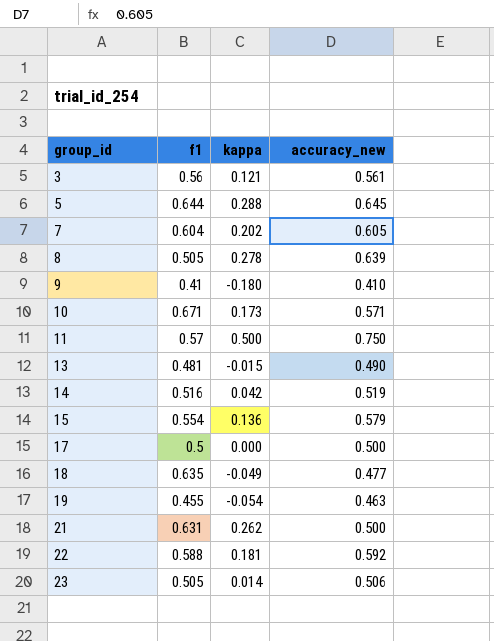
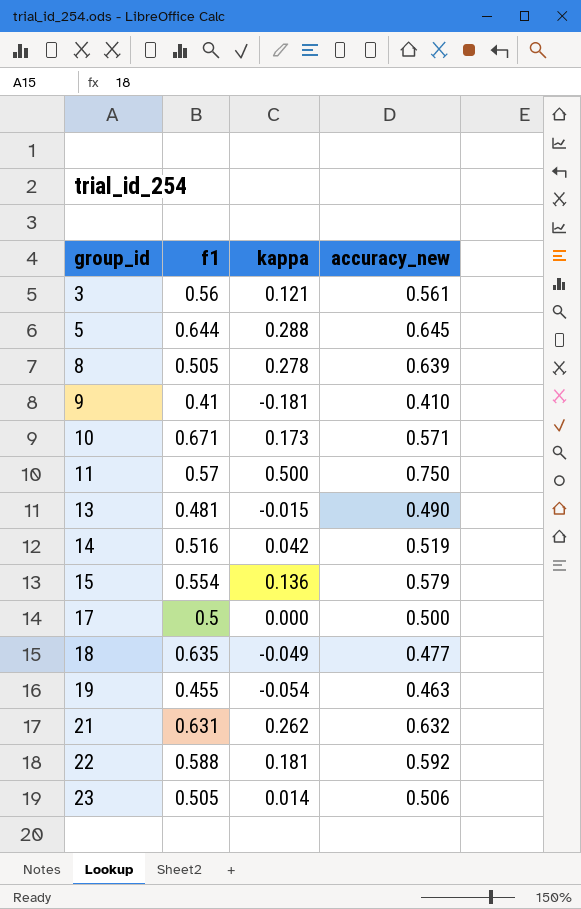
row 7: 0.604 | 0.202 | 0.605 -> none
9 | kappa: -0.180 -> -0.181
21 | accuracy_new: 0.500 -> 0.632

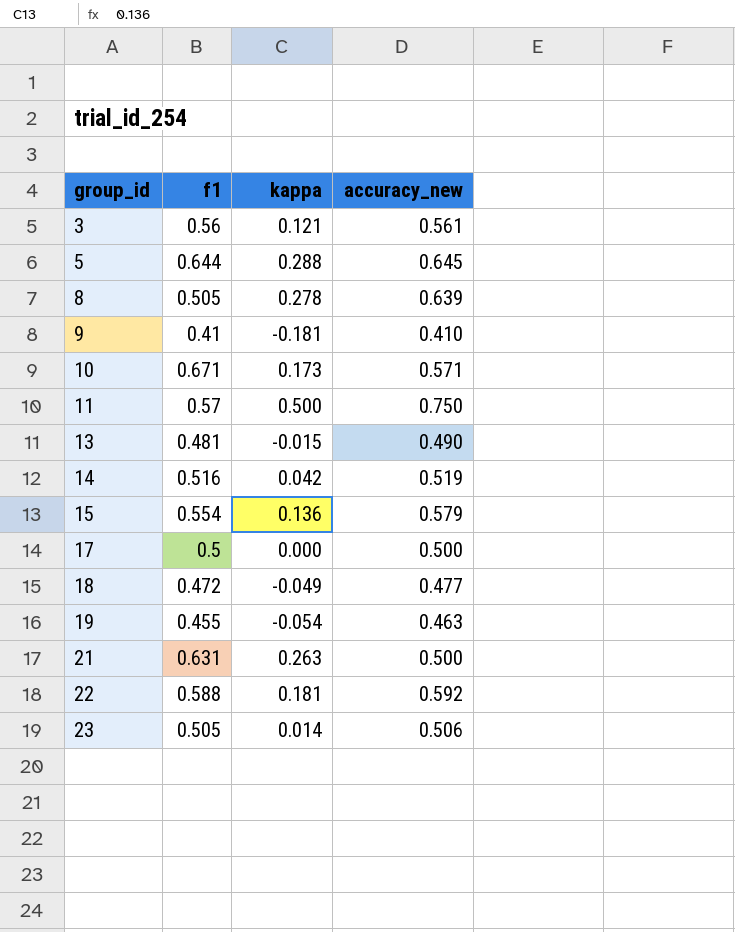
18 | f1: 0.635 -> 0.472
21 | kappa: 0.262 -> 0.263
21 | accuracy_new: 0.632 -> 0.500

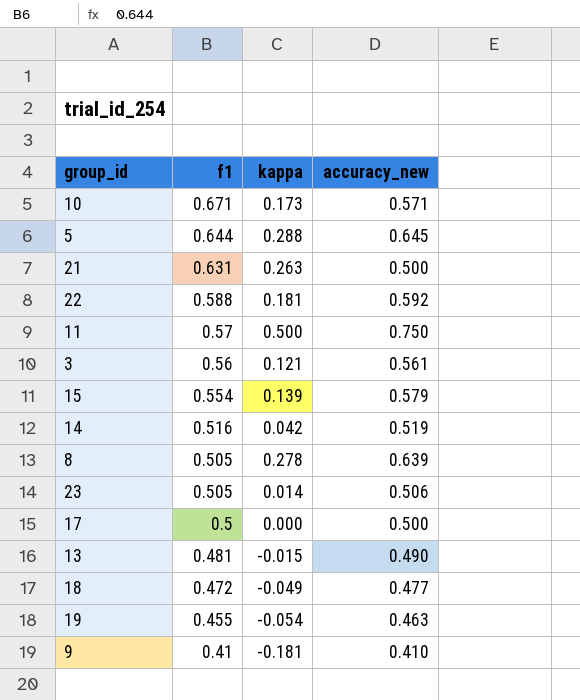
row order: group_id ascending -> f1 descending
15 | kappa: 0.136 -> 0.139

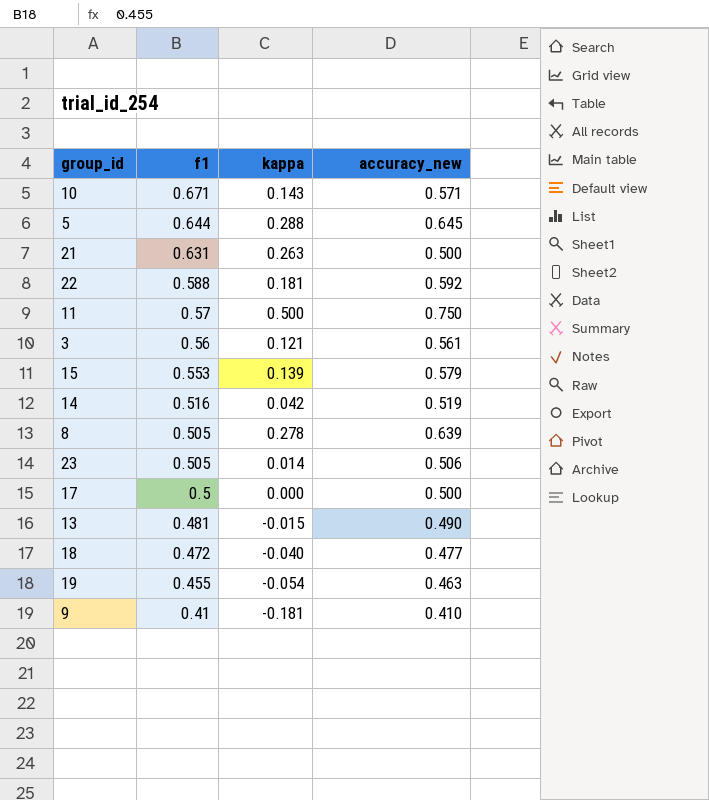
10 | kappa: 0.173 -> 0.143
15 | f1: 0.554 -> 0.553
18 | kappa: -0.049 -> -0.040

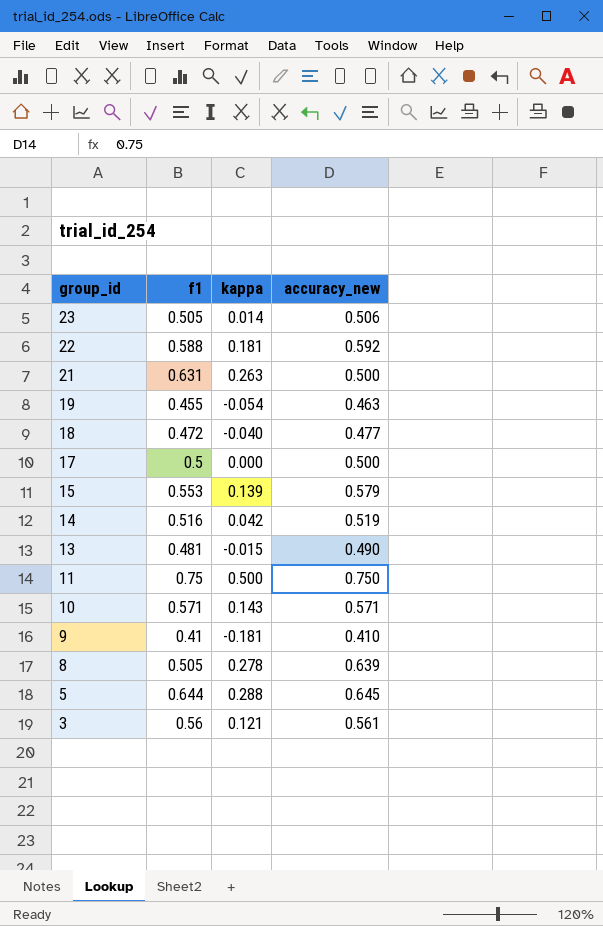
row order: f1 descending -> group_id descending
11 | f1: 0.57 -> 0.75
10 | f1: 0.671 -> 0.571

